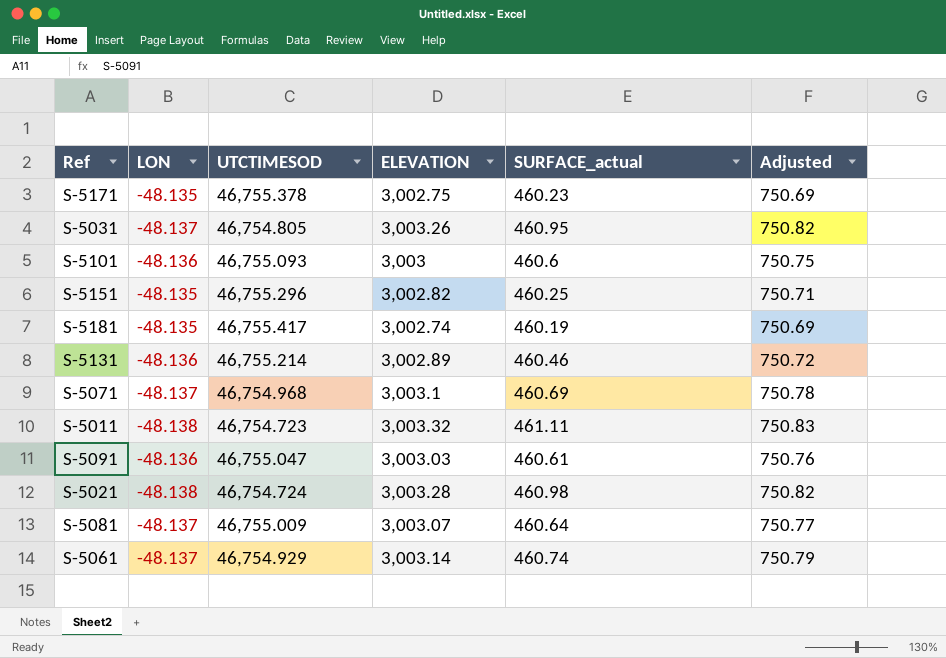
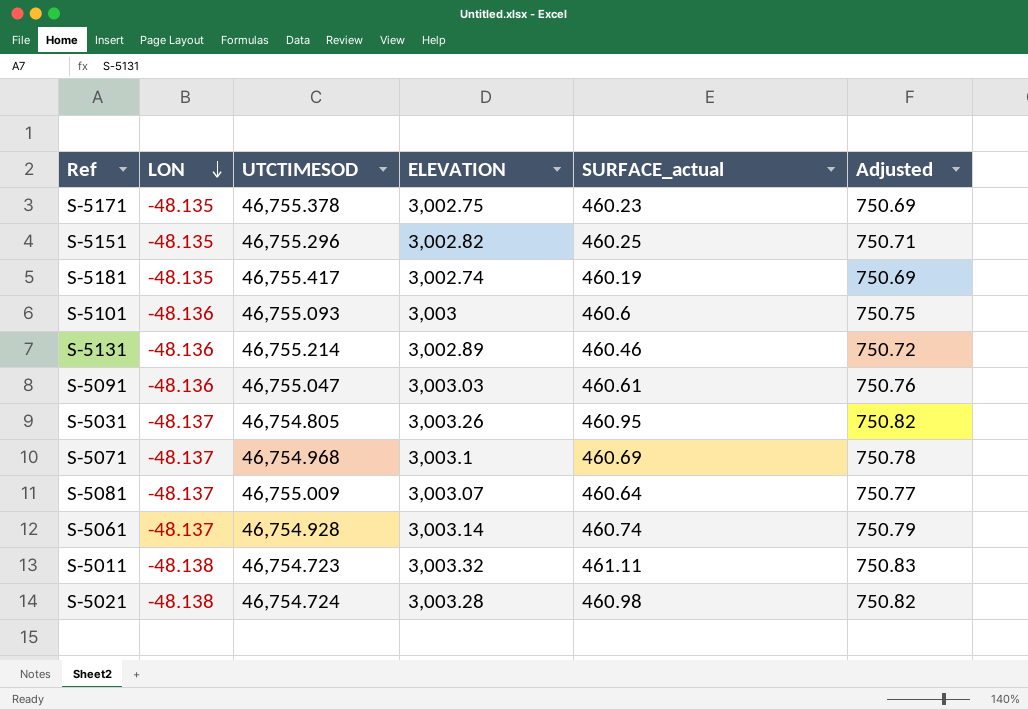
row order: none -> LON descending
S-5061 | UTCTIMESOD: 46,754.929 -> 46,754.928

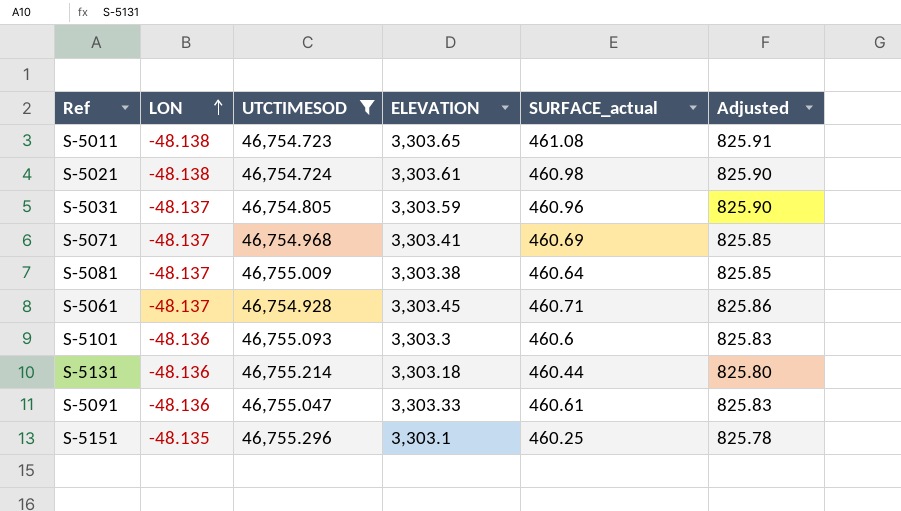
filter: none -> UTCTIMESOD <= 46,755.296
row order: LON descending -> LON ascending
S-5011 | ELEVATION: 3,003.32 -> 3,303.65
S-5011 | SURFACE_actual: 461.11 -> 461.08
S-5011 | Adjusted: 750.83 -> 825.91
S-5021 | ELEVATION: 3,003.28 -> 3,303.61
S-5021 | Adjusted: 750.82 -> 825.90
S-5031 | ELEVATION: 3,003.26 -> 3,303.59
S-5031 | SURFACE_actual: 460.95 -> 460.96
S-5031 | Adjusted: 750.82 -> 825.90
S-5071 | ELEVATION: 3,003.1 -> 3,303.41
S-5071 | Adjusted: 750.78 -> 825.85
S-5081 | ELEVATION: 3,003.07 -> 3,303.38
S-5081 | Adjusted: 750.77 -> 825.85
S-5061 | ELEVATION: 3,003.14 -> 3,303.45
S-5061 | SURFACE_actual: 460.74 -> 460.71
S-5061 | Adjusted: 750.79 -> 825.86
S-5101 | ELEVATION: 3,003 -> 3,303.3
S-5101 | Adjusted: 750.75 -> 825.83
S-5131 | ELEVATION: 3,002.89 -> 3,303.18
S-5131 | SURFACE_actual: 460.46 -> 460.44
S-5131 | Adjusted: 750.72 -> 825.80
S-5091 | ELEVATION: 3,003.03 -> 3,303.33
S-5091 | Adjusted: 750.76 -> 825.83
S-5151 | ELEVATION: 3,002.82 -> 3,303.1
S-5151 | Adjusted: 750.71 -> 825.78

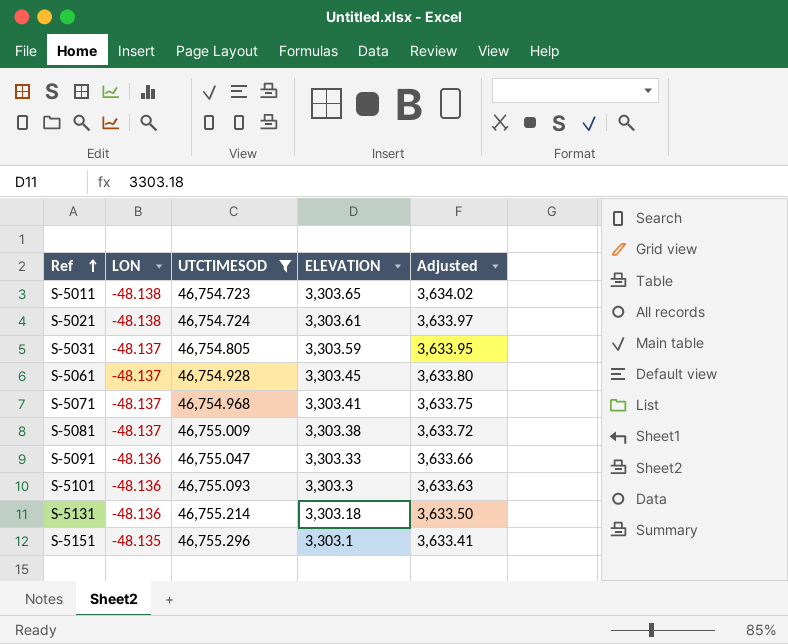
row order: LON ascending -> Ref ascending
column SURFACE_actual | position: 5 -> none
column Adjusted | formula: [ELEVATION] * 0.25 -> [ELEVATION] * 1.1

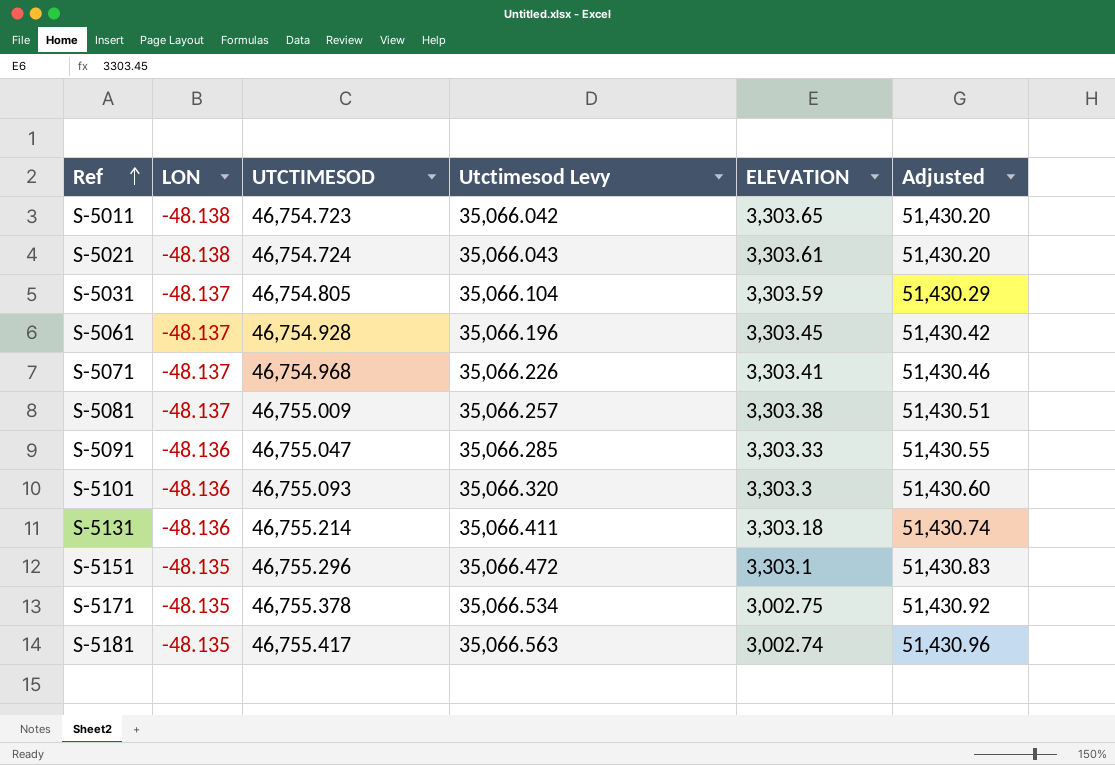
filter: UTCTIMESOD <= 46,755.296 -> none
column Utctimesod Levy | formula: none -> [UTCTIMESOD] * 0.75
column Adjusted | formula: [ELEVATION] * 1.1 -> [UTCTIMESOD] * 1.1

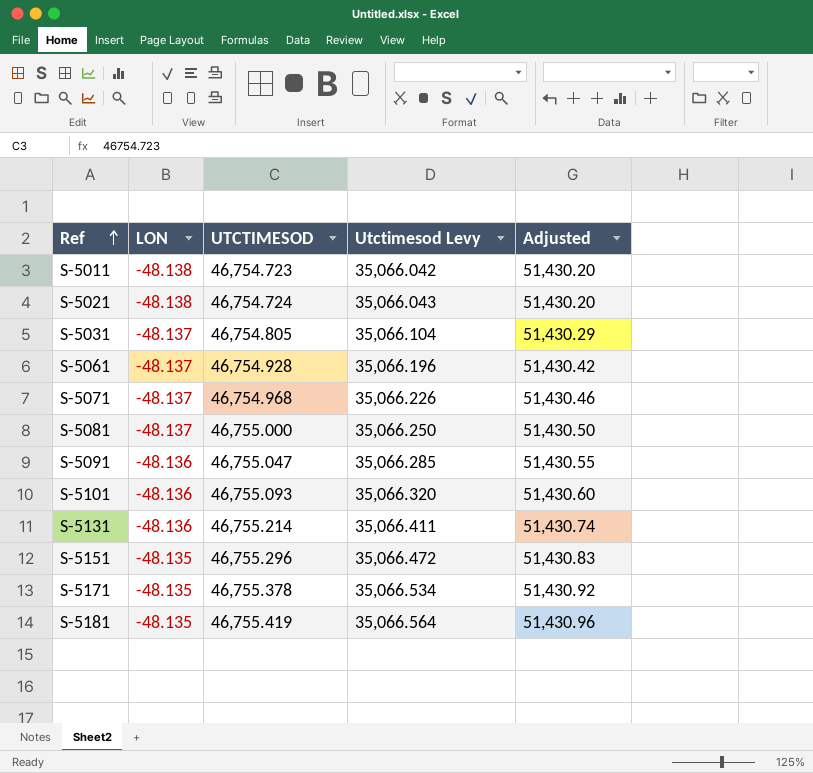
column ELEVATION | position: 5 -> none
S-5081 | UTCTIMESOD: 46,755.009 -> 46,755.000
S-5081 | Utctimesod Levy: 35,066.257 -> 35,066.250
S-5081 | Adjusted: 51,430.51 -> 51,430.50
S-5181 | UTCTIMESOD: 46,755.417 -> 46,755.419
S-5181 | Utctimesod Levy: 35,066.563 -> 35,066.564

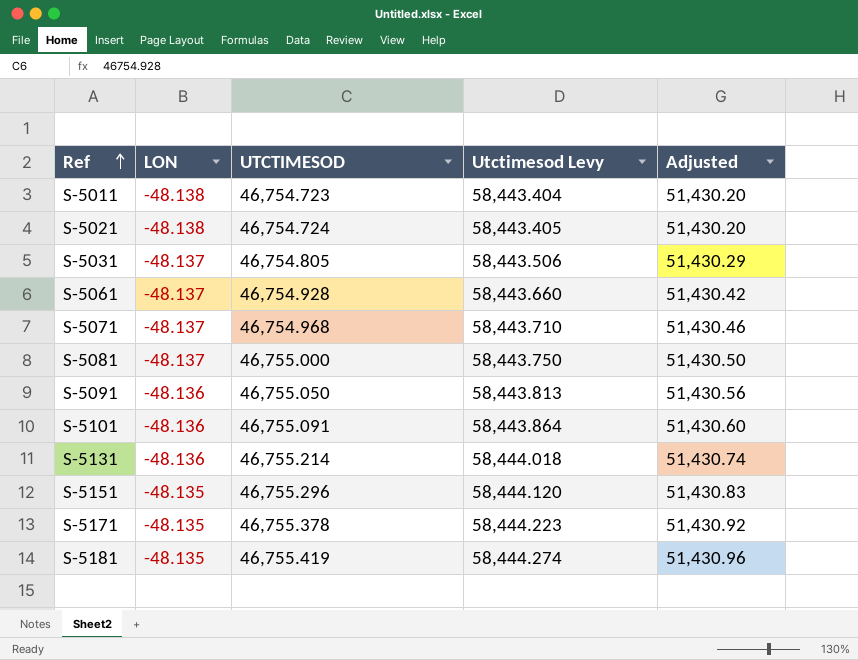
column Utctimesod Levy | formula: [UTCTIMESOD] * 0.75 -> [UTCTIMESOD] * 1.25
S-5091 | UTCTIMESOD: 46,755.047 -> 46,755.050
S-5091 | Adjusted: 51,430.55 -> 51,430.56
S-5101 | UTCTIMESOD: 46,755.093 -> 46,755.091

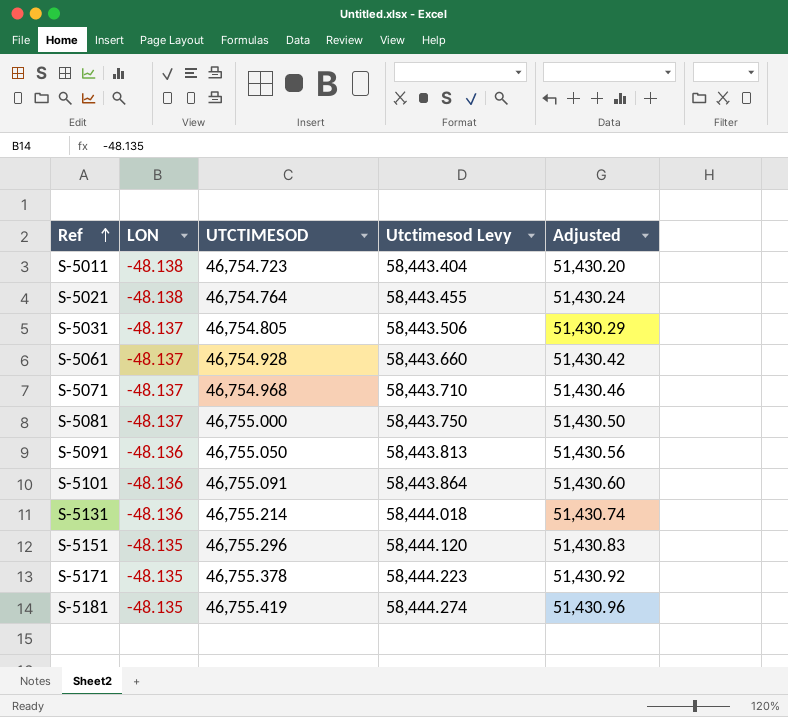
S-5021 | UTCTIMESOD: 46,754.724 -> 46,754.764
S-5021 | Utctimesod Levy: 58,443.405 -> 58,443.455
S-5021 | Adjusted: 51,430.20 -> 51,430.24

